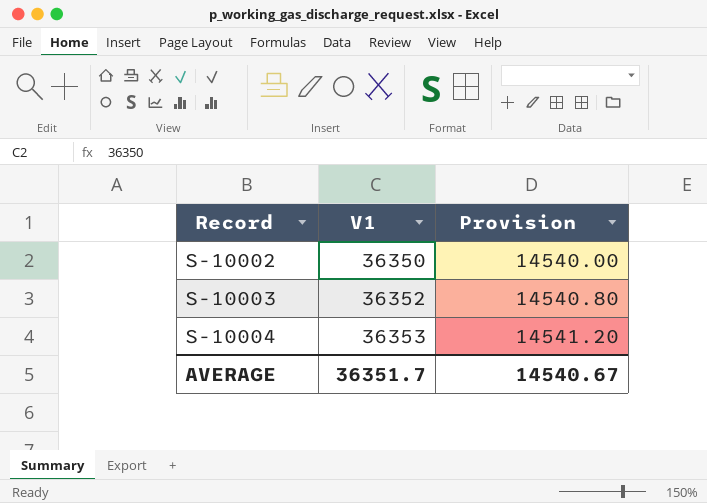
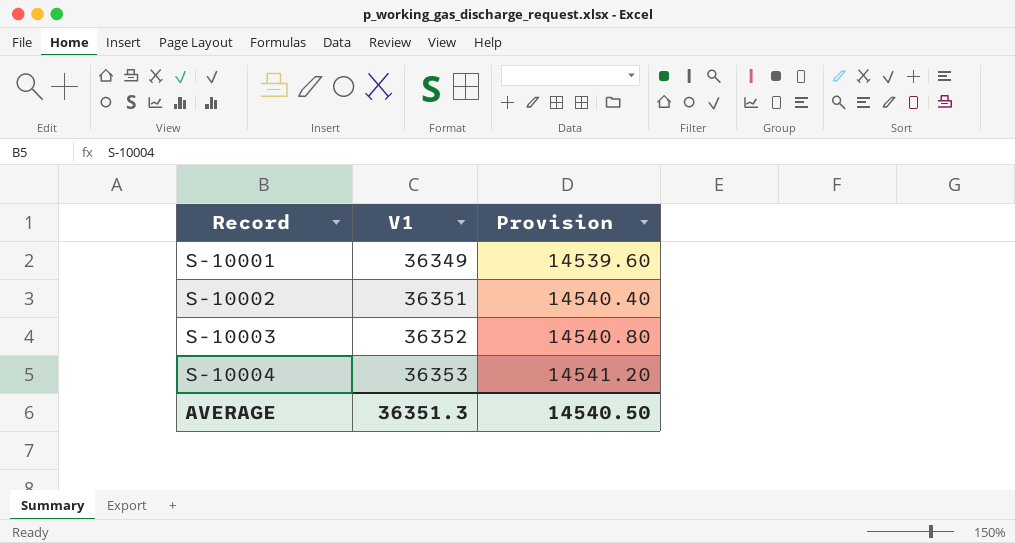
row S-10001: none -> 36349 | 14539.60
S-10002 | V1: 36350 -> 36351
S-10002 | Provision: 14540.00 -> 14540.40
AVERAGE | V1: 36351.7 -> 36351.3
AVERAGE | Provision: 14540.67 -> 14540.50

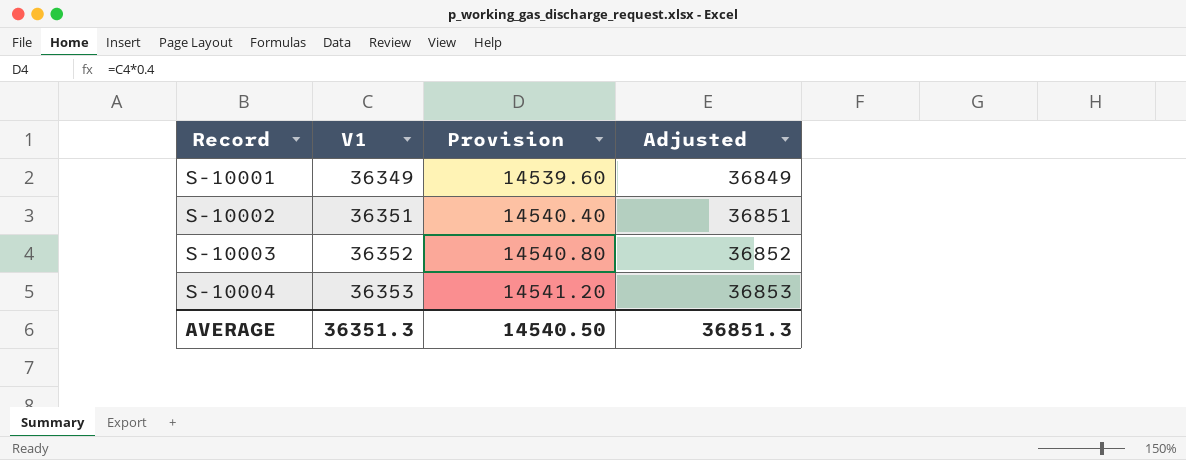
column Adjusted | formula: none -> [V1] + 500

